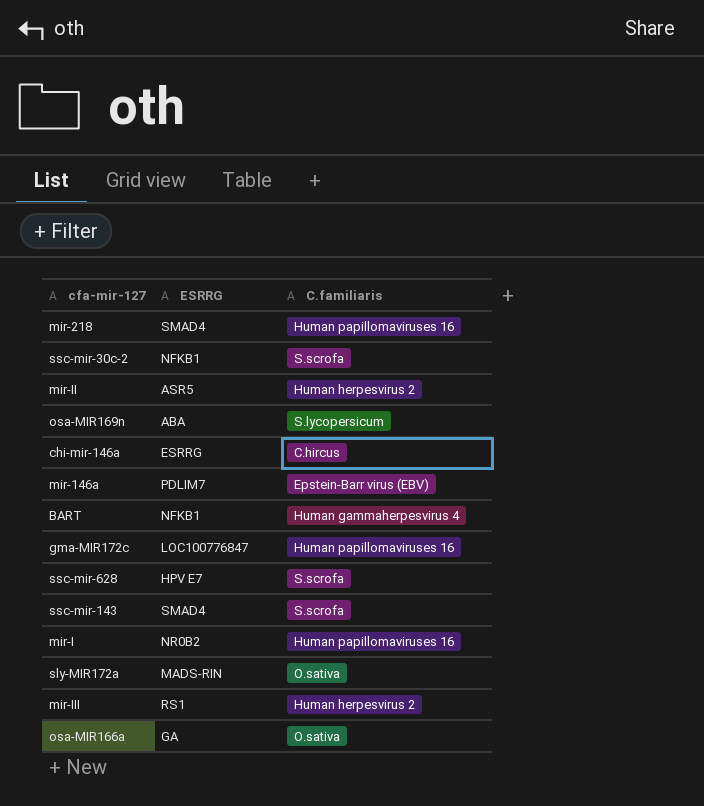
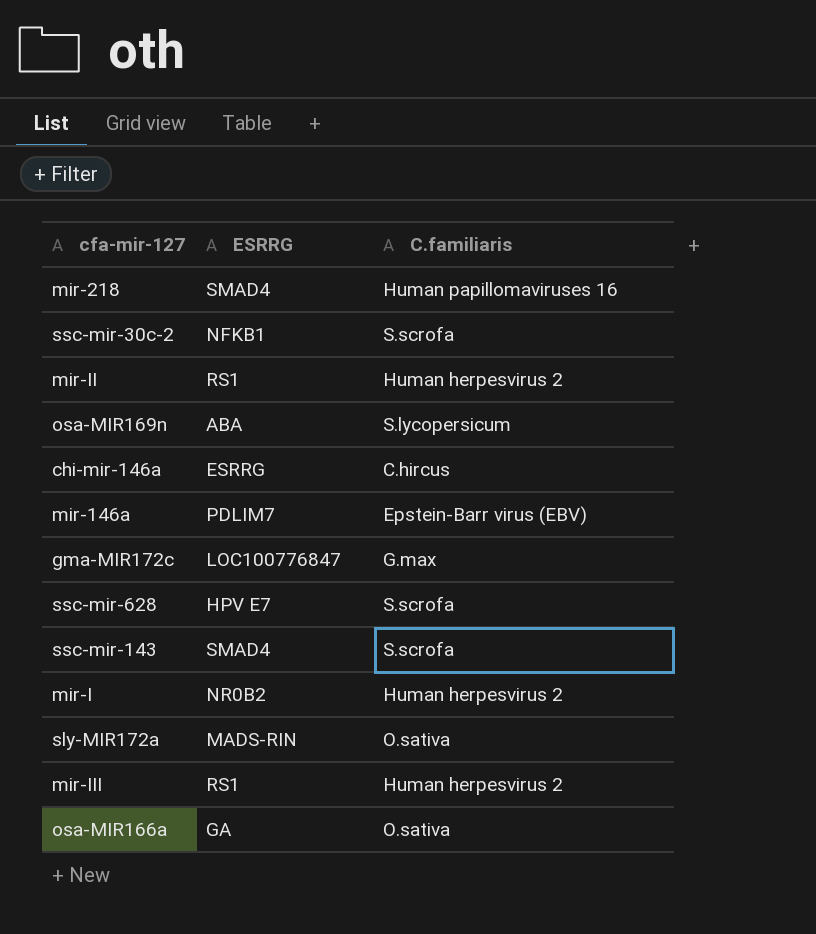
row BART: NFKB1 | Human gammaherpesvirus 4 -> none
mir-II | ESRRG: ASR5 -> RS1
gma-MIR172c | C.familiaris: Human papillomaviruses 16 -> G.max
mir-I | C.familiaris: Human papillomaviruses 16 -> Human herpesvirus 2

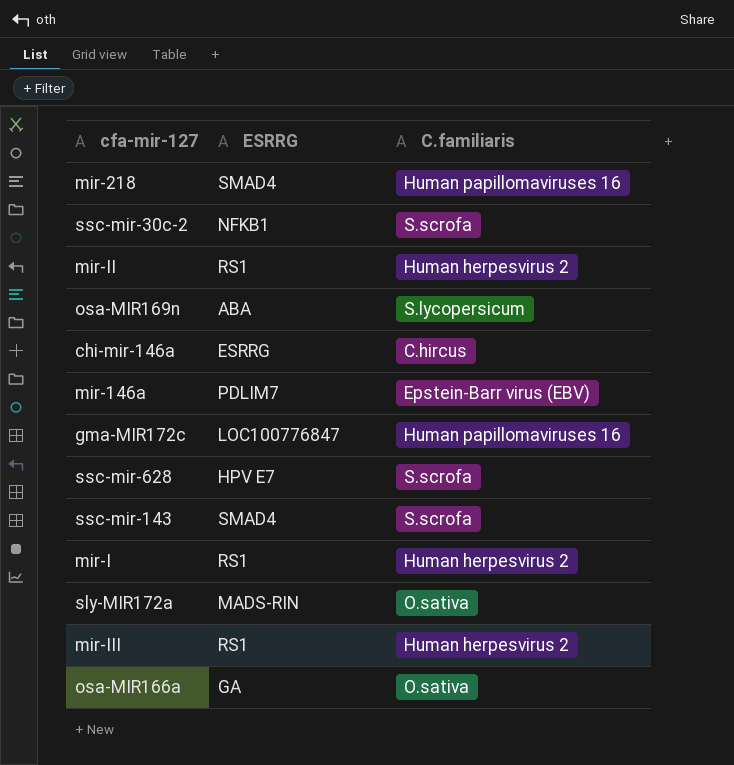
gma-MIR172c | C.familiaris: G.max -> Human papillomaviruses 16
mir-I | ESRRG: NR0B2 -> RS1

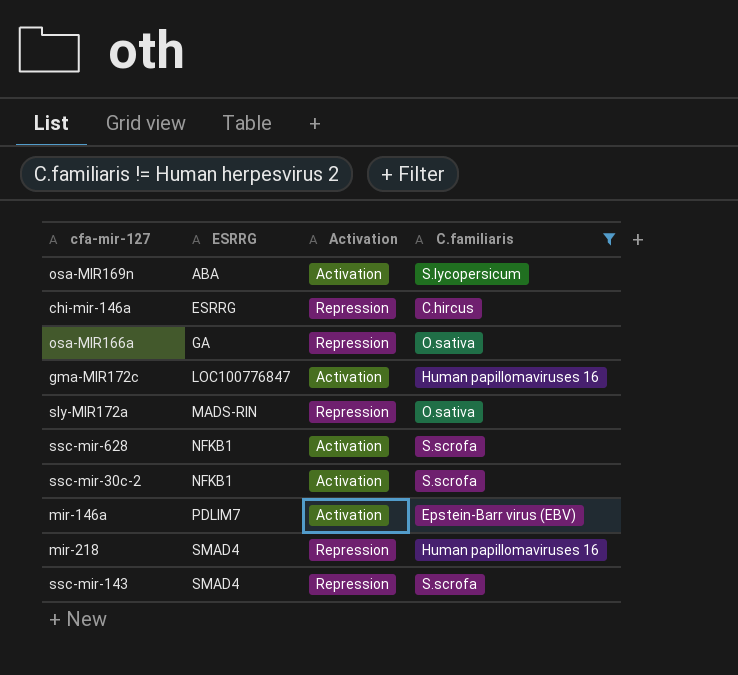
filter: none -> C.familiaris != Human herpesvirus 2
row order: none -> ESRRG ascending
column Activation | position: none -> 3
ssc-mir-628 | ESRRG: HPV E7 -> NFKB1

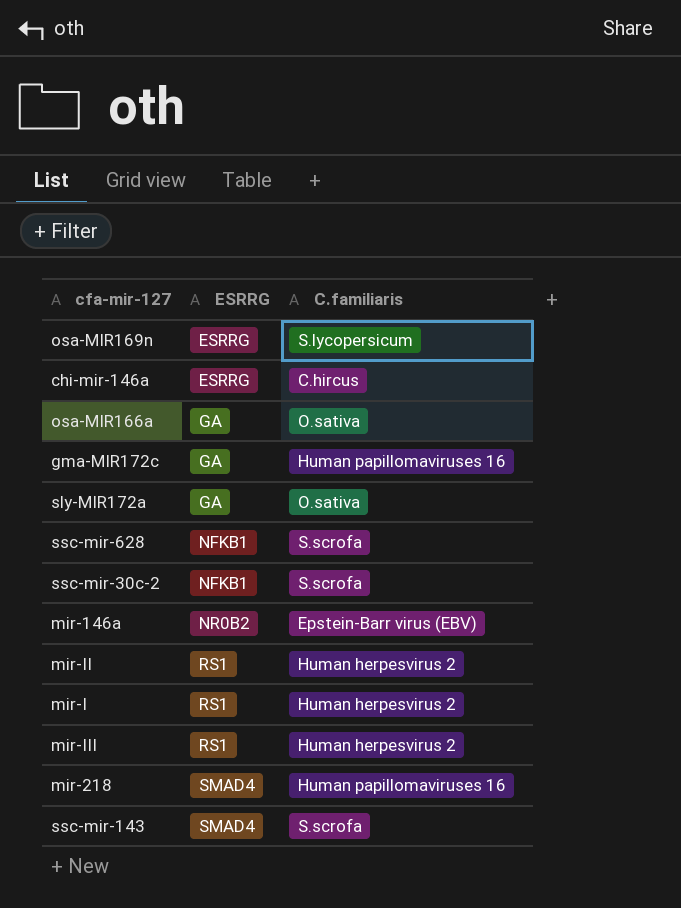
filter: C.familiaris != Human herpesvirus 2 -> none
column Activation | position: 3 -> none
osa-MIR169n | ESRRG: ABA -> ESRRG
gma-MIR172c | ESRRG: LOC100776847 -> GA
sly-MIR172a | ESRRG: MADS-RIN -> GA
mir-146a | ESRRG: PDLIM7 -> NR0B2

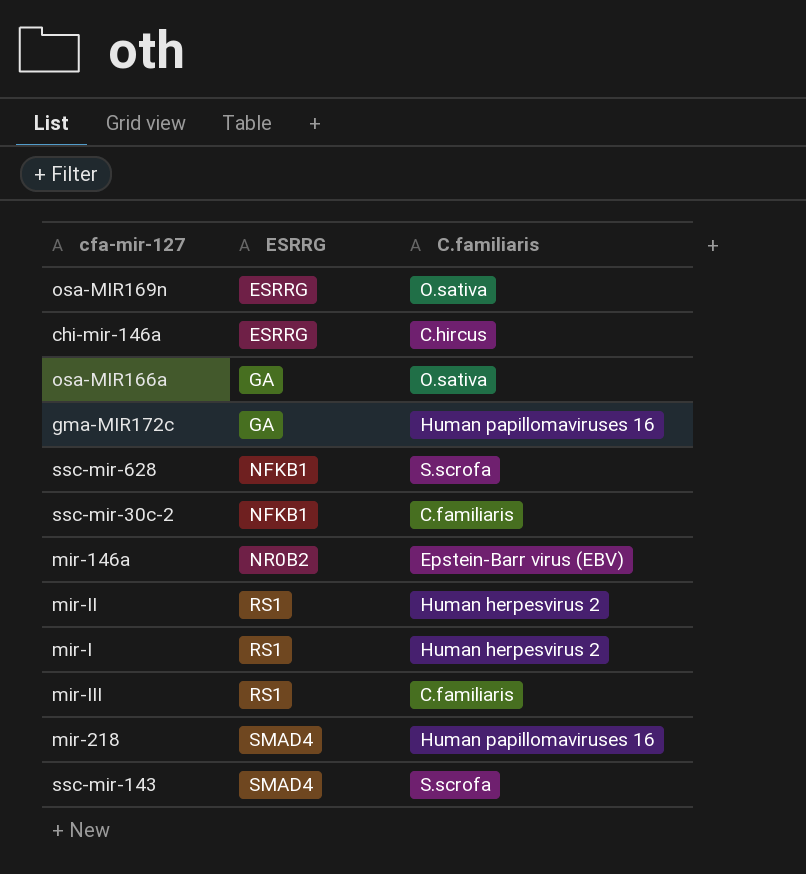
row sly-MIR172a: GA | O.sativa -> none
osa-MIR169n | C.familiaris: S.lycopersicum -> O.sativa
ssc-mir-30c-2 | C.familiaris: S.scrofa -> C.familiaris
mir-III | C.familiaris: Human herpesvirus 2 -> C.familiaris

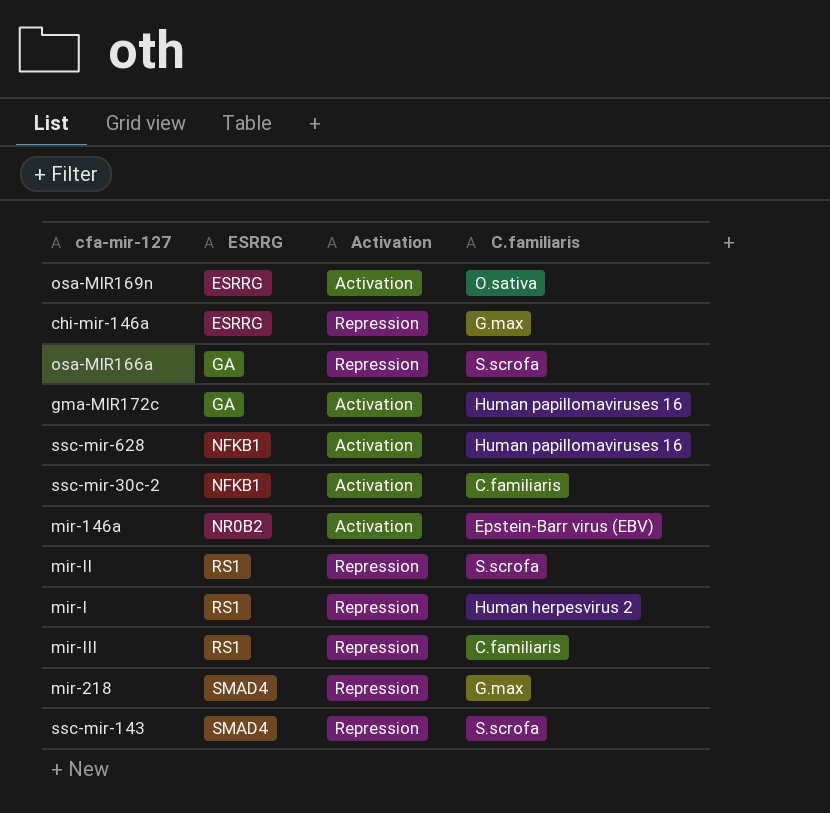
column Activation | position: none -> 3
chi-mir-146a | C.familiaris: C.hircus -> G.max
osa-MIR166a | C.familiaris: O.sativa -> S.scrofa
ssc-mir-628 | C.familiaris: S.scrofa -> Human papillomaviruses 16
mir-II | C.familiaris: Human herpesvirus 2 -> S.scrofa
mir-218 | C.familiaris: Human papillomaviruses 16 -> G.max

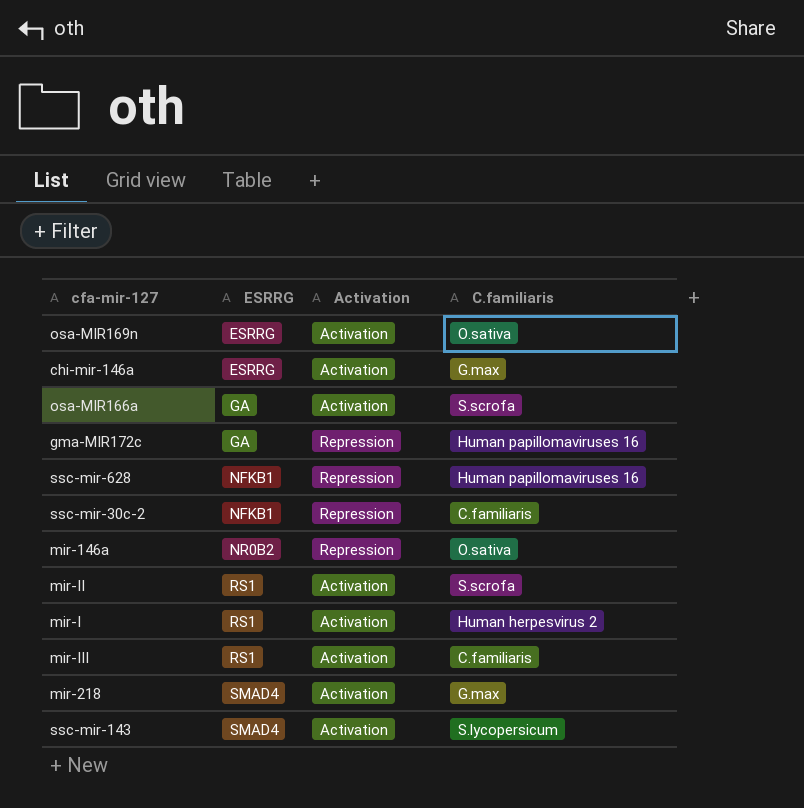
chi-mir-146a | Activation: Repression -> Activation
osa-MIR166a | Activation: Repression -> Activation
gma-MIR172c | Activation: Activation -> Repression
ssc-mir-628 | Activation: Activation -> Repression
ssc-mir-30c-2 | Activation: Activation -> Repression
mir-146a | Activation: Activation -> Repression
mir-146a | C.familiaris: Epstein-Barr virus (EBV) -> O.sativa
mir-II | Activation: Repression -> Activation
mir-I | Activation: Repression -> Activation
mir-III | Activation: Repression -> Activation
mir-218 | Activation: Repression -> Activation
ssc-mir-143 | Activation: Repression -> Activation
ssc-mir-143 | C.familiaris: S.scrofa -> S.lycopersicum

